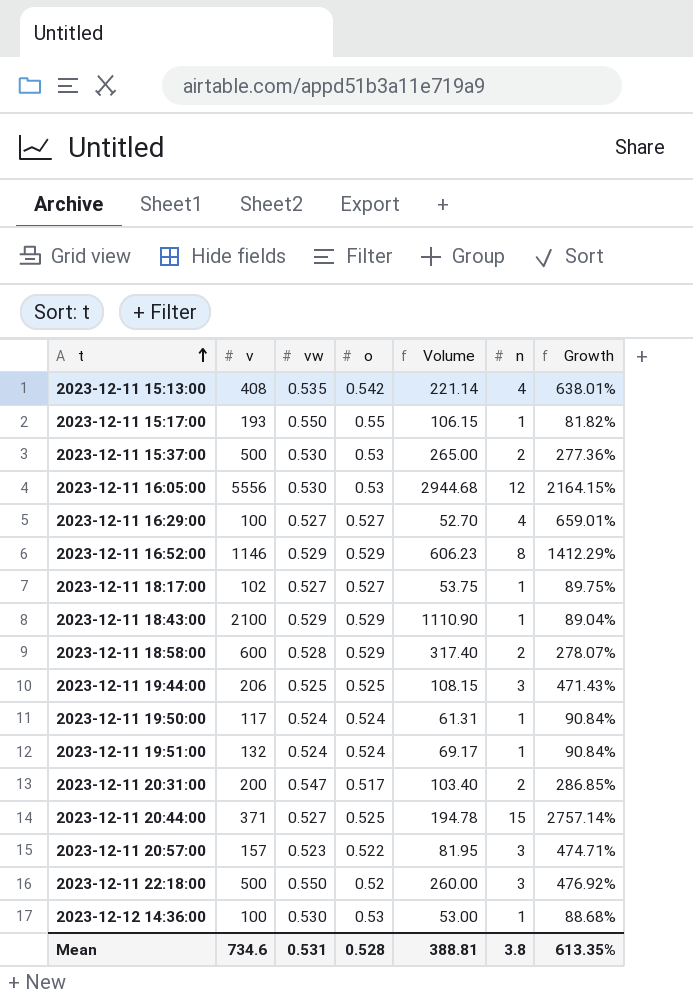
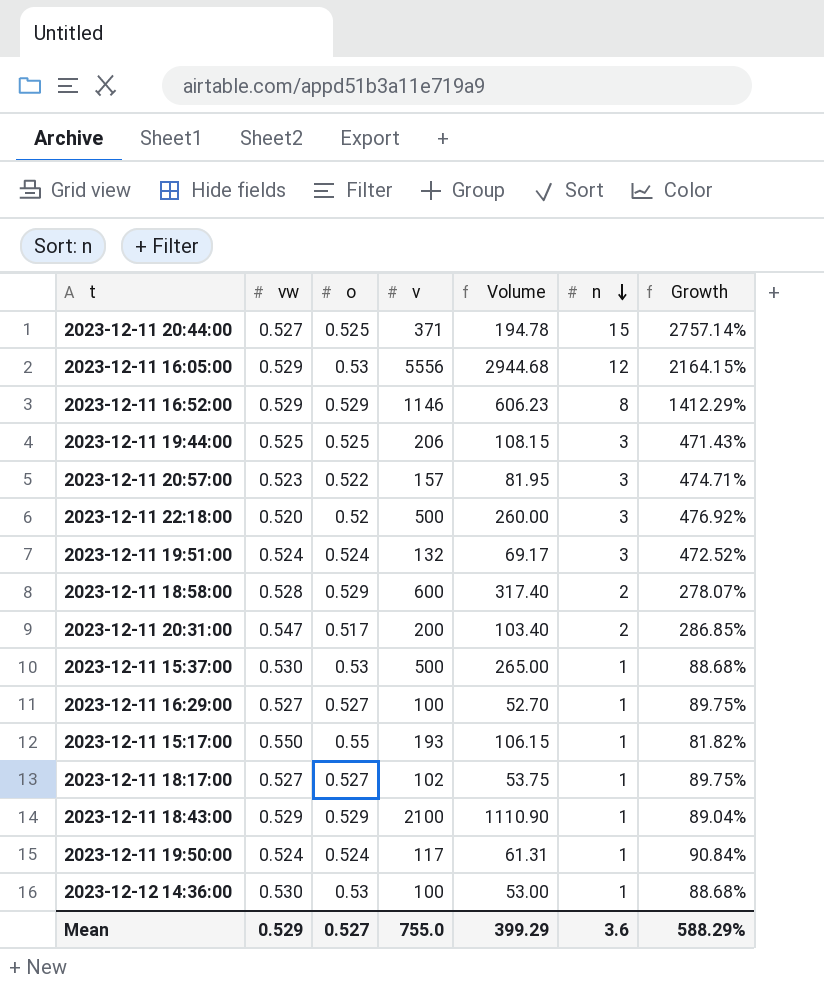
row order: t ascending -> n descending
column v | position: 2 -> 4
row 2023-12-11 15:13:00: 408 | 0.535 | 0.542 | 221.14 | 4 | 638.01% -> none
2023-12-11 16:05:00 | vw: 0.530 -> 0.529
2023-12-11 22:18:00 | vw: 0.550 -> 0.520
2023-12-11 19:51:00 | n: 1 -> 3
2023-12-11 19:51:00 | Growth: 90.84% -> 472.52%
2023-12-11 15:37:00 | n: 2 -> 1
2023-12-11 15:37:00 | Growth: 277.36% -> 88.68%
2023-12-11 16:29:00 | n: 4 -> 1
2023-12-11 16:29:00 | Growth: 659.01% -> 89.75%
Mean | vw: 0.531 -> 0.529
Mean | o: 0.528 -> 0.527
Mean | v: 734.6 -> 755.0
Mean | Volume: 388.81 -> 399.29
Mean | n: 3.8 -> 3.6
Mean | Growth: 613.35% -> 588.29%

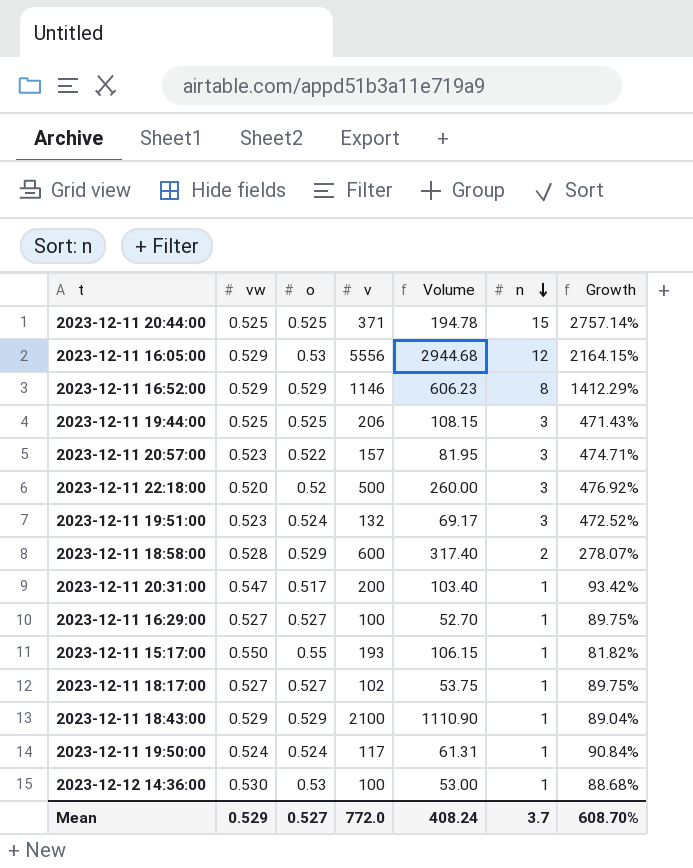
row 2023-12-11 15:37:00: 0.530 | 0.53 | 500 | 265.00 | 1 | 88.68% -> none
2023-12-11 20:44:00 | vw: 0.527 -> 0.525
2023-12-11 19:51:00 | vw: 0.524 -> 0.523
2023-12-11 20:31:00 | n: 2 -> 1
2023-12-11 20:31:00 | Growth: 286.85% -> 93.42%
Mean | v: 755.0 -> 772.0
Mean | Volume: 399.29 -> 408.24
Mean | n: 3.6 -> 3.7
Mean | Growth: 588.29% -> 608.70%

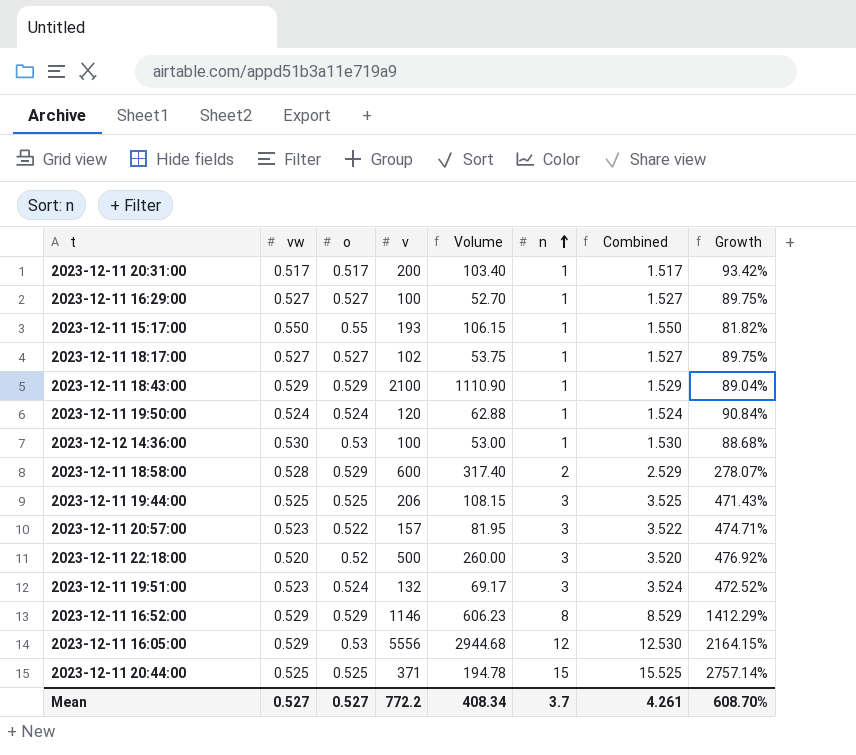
row order: n descending -> n ascending
column Combined | formula: none -> [o] + [n]
2023-12-11 20:31:00 | vw: 0.547 -> 0.517
2023-12-11 19:50:00 | v: 117 -> 120
2023-12-11 19:50:00 | Volume: 61.31 -> 62.88
Mean | vw: 0.529 -> 0.527
Mean | v: 772.0 -> 772.2
Mean | Volume: 408.24 -> 408.34

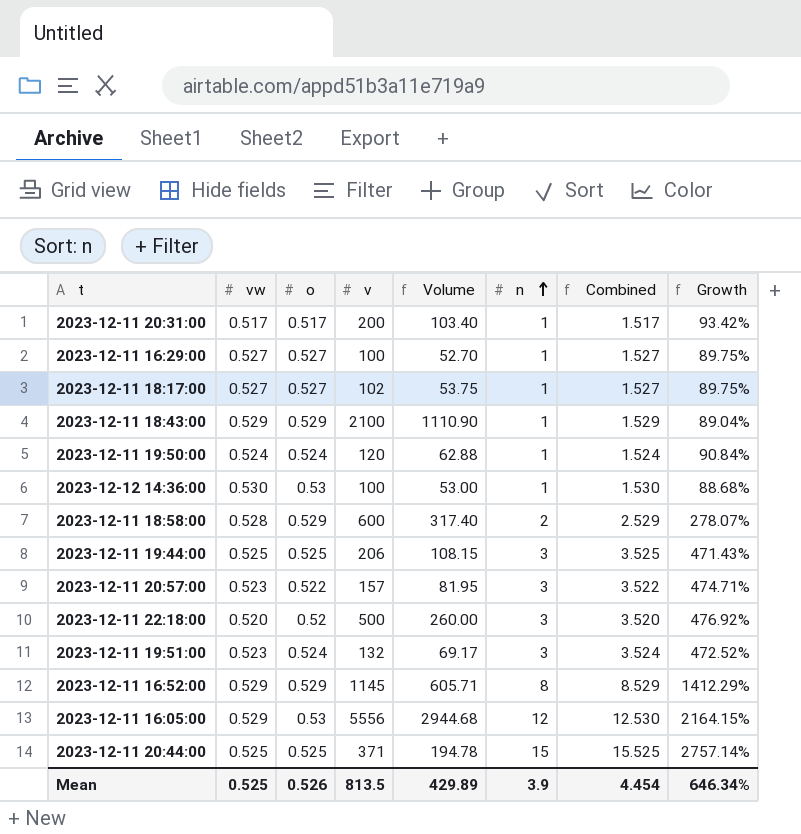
row 2023-12-11 15:17:00: 0.550 | 0.55 | 193 | 106.15 | 1 | 1.550 | 81.82% -> none
2023-12-11 16:52:00 | v: 1146 -> 1145
2023-12-11 16:52:00 | Volume: 606.23 -> 605.71
Mean | vw: 0.527 -> 0.525
Mean | o: 0.527 -> 0.526
Mean | v: 772.2 -> 813.5
Mean | Volume: 408.34 -> 429.89
Mean | n: 3.7 -> 3.9
Mean | Combined: 4.261 -> 4.454
Mean | Growth: 608.70% -> 646.34%

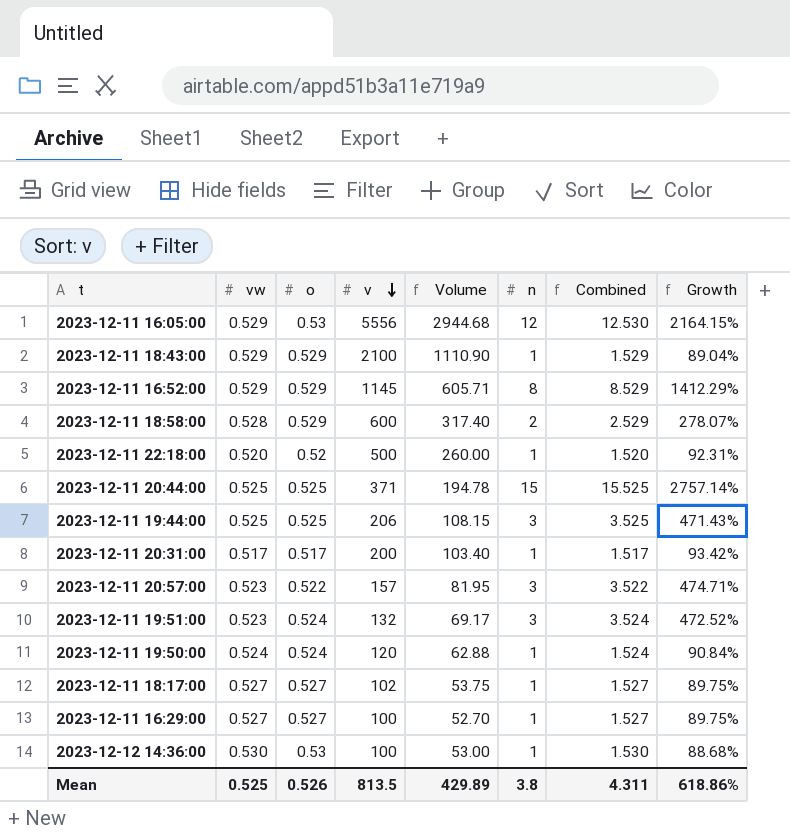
row order: n ascending -> v descending
2023-12-11 22:18:00 | n: 3 -> 1
2023-12-11 22:18:00 | Combined: 3.520 -> 1.520
2023-12-11 22:18:00 | Growth: 476.92% -> 92.31%
Mean | n: 3.9 -> 3.8
Mean | Combined: 4.454 -> 4.311
Mean | Growth: 646.34% -> 618.86%

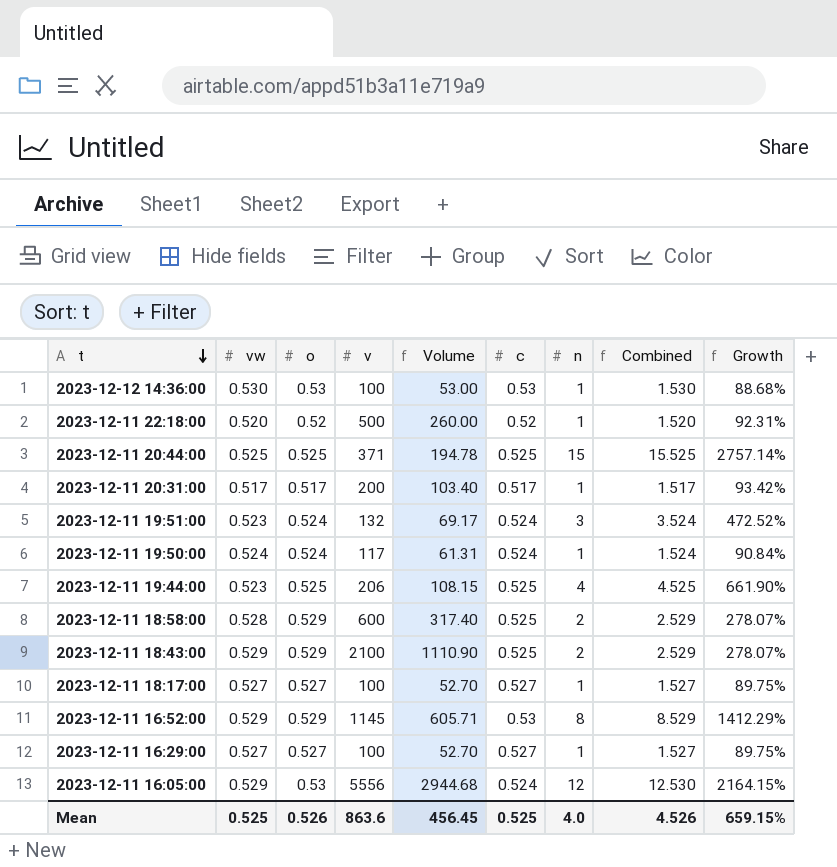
row order: v descending -> t descending
column c | position: none -> 6
row 2023-12-11 20:57:00: 0.523 | 0.522 | 157 | 81.95 | 3 | 3.522 | 474.71% -> none
2023-12-11 19:50:00 | v: 120 -> 117
2023-12-11 19:50:00 | Volume: 62.88 -> 61.31
2023-12-11 19:44:00 | vw: 0.525 -> 0.523
2023-12-11 19:44:00 | n: 3 -> 4
2023-12-11 19:44:00 | Combined: 3.525 -> 4.525
2023-12-11 19:44:00 | Growth: 471.43% -> 661.90%
2023-12-11 18:43:00 | n: 1 -> 2
2023-12-11 18:43:00 | Combined: 1.529 -> 2.529
2023-12-11 18:43:00 | Growth: 89.04% -> 278.07%
2023-12-11 18:17:00 | v: 102 -> 100
2023-12-11 18:17:00 | Volume: 53.75 -> 52.70
Mean | v: 813.5 -> 863.6
Mean | Volume: 429.89 -> 456.45
Mean | n: 3.8 -> 4.0
Mean | Combined: 4.311 -> 4.526
Mean | Growth: 618.86% -> 659.15%

